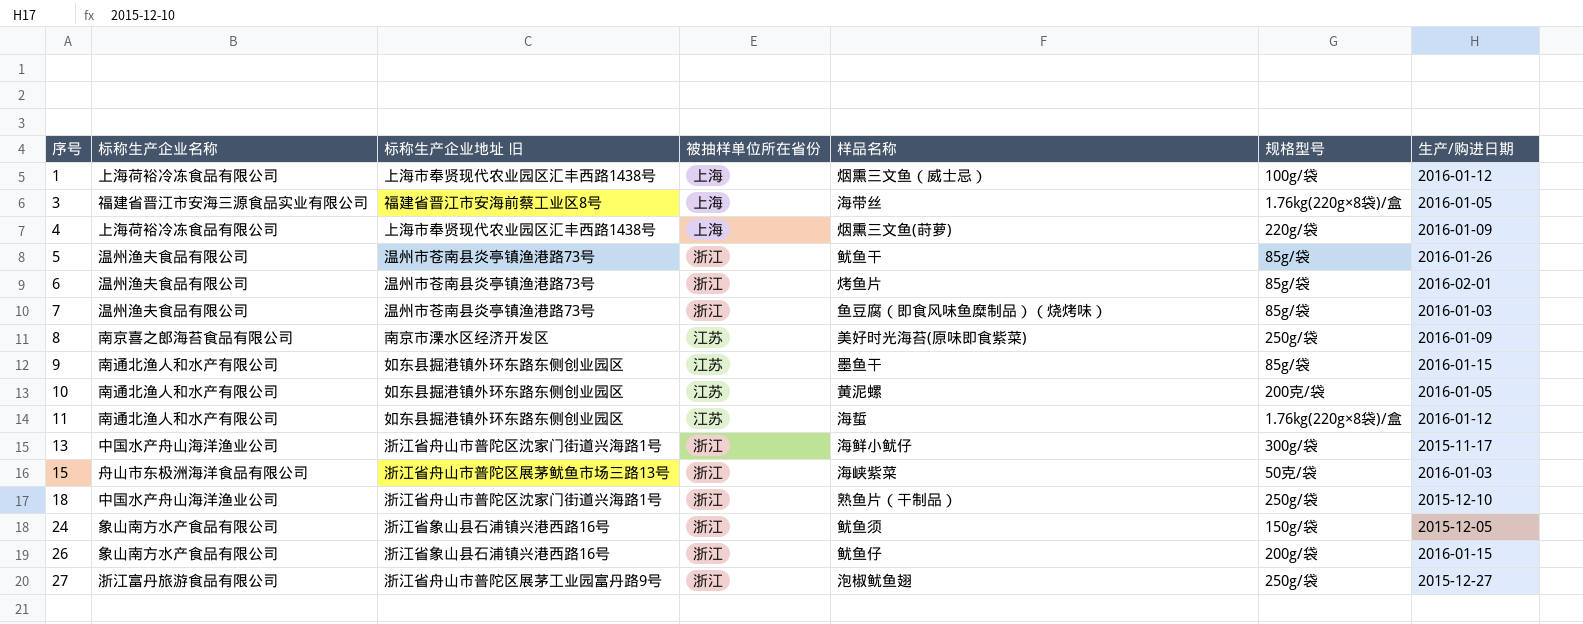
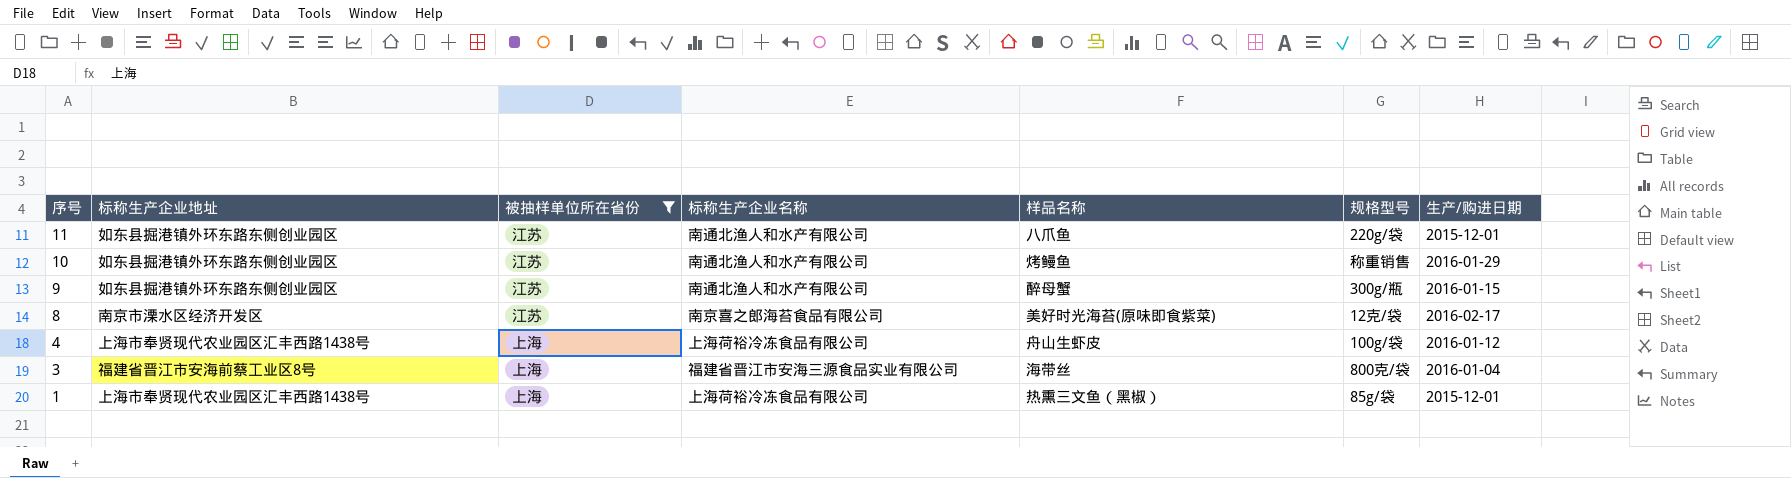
filter: none -> 被抽样单位所在省份 != 浙江
row order: 序号 ascending -> 序号 descending
column name: 标称生产企业地址 旧 -> 标称生产企业地址
column 标称生产企业名称 | position: 2 -> 4
11 | 样品名称: 海蜇 -> 八爪鱼
11 | 规格型号: 1.76kg(220g×8袋)/盒 -> 220g/袋
11 | 生产/购进日期: 2016-01-12 -> 2015-12-01
10 | 样品名称: 黄泥螺 -> 烤鳗鱼
10 | 规格型号: 200克/袋 -> 称重销售
10 | 生产/购进日期: 2016-01-05 -> 2016-01-29
9 | 样品名称: 墨鱼干 -> 醉母蟹
9 | 规格型号: 85g/袋 -> 300g/瓶
8 | 规格型号: 250g/袋 -> 12克/袋
8 | 生产/购进日期: 2016-01-09 -> 2016-02-17
4 | 样品名称: 烟熏三文鱼(莳萝) -> 舟山生虾皮
4 | 规格型号: 220g/袋 -> 100g/袋
4 | 生产/购进日期: 2016-01-09 -> 2016-01-12
3 | 规格型号: 1.76kg(220g×8袋)/盒 -> 800克/袋
3 | 生产/购进日期: 2016-01-05 -> 2016-01-04
1 | 样品名称: 烟熏三文鱼（威士忌） -> 热熏三文鱼（黑椒）
1 | 规格型号: 100g/袋 -> 85g/袋
1 | 生产/购进日期: 2016-01-12 -> 2015-12-01

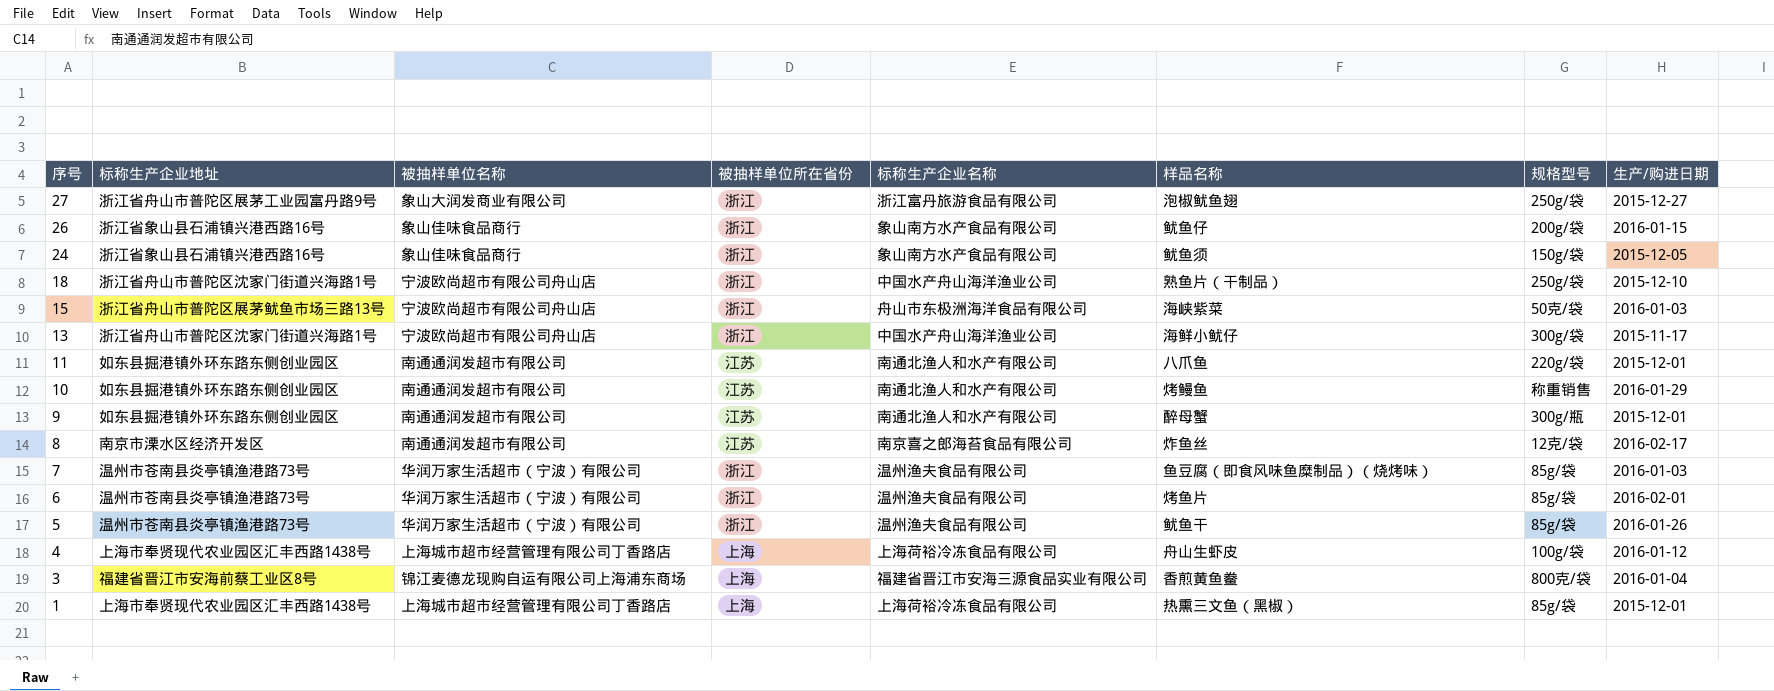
filter: 被抽样单位所在省份 != 浙江 -> none
column 被抽样单位名称 | position: none -> 3
9 | 生产/购进日期: 2016-01-15 -> 2015-12-01
8 | 样品名称: 美好时光海苔(原味即食紫菜) -> 炸鱼丝
3 | 样品名称: 海带丝 -> 香煎黄鱼鲞

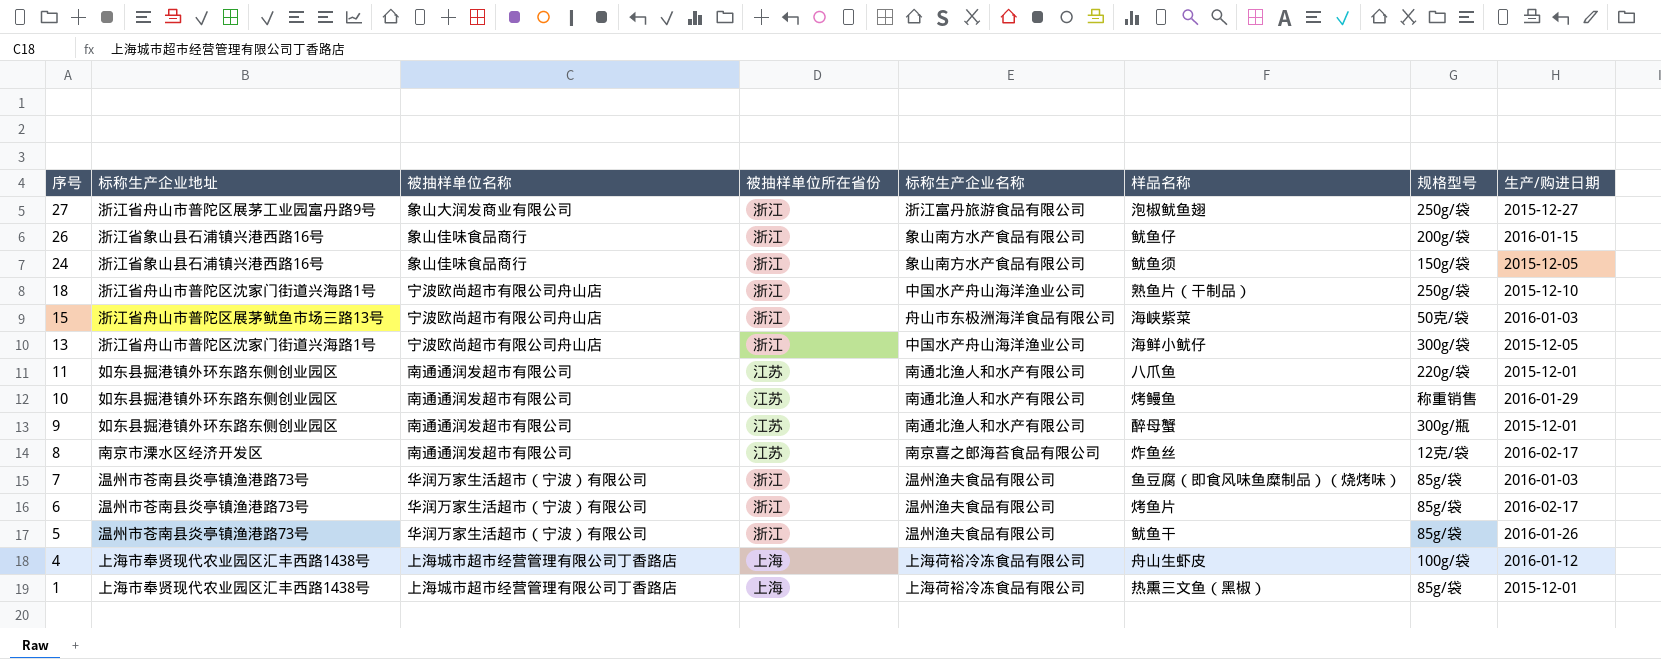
row 3: 福建省晋江市安海前蔡工业区8号 | 锦江麦德龙现购自运有限公司上海浦东商场 | 上海 | 福建省晋江市安海三源食品实业有限公司 | 香煎黄鱼鲞 | 800克/袋 | 2016-01-04 -> none
13 | 生产/购进日期: 2015-11-17 -> 2015-12-05
6 | 生产/购进日期: 2016-02-01 -> 2016-02-17

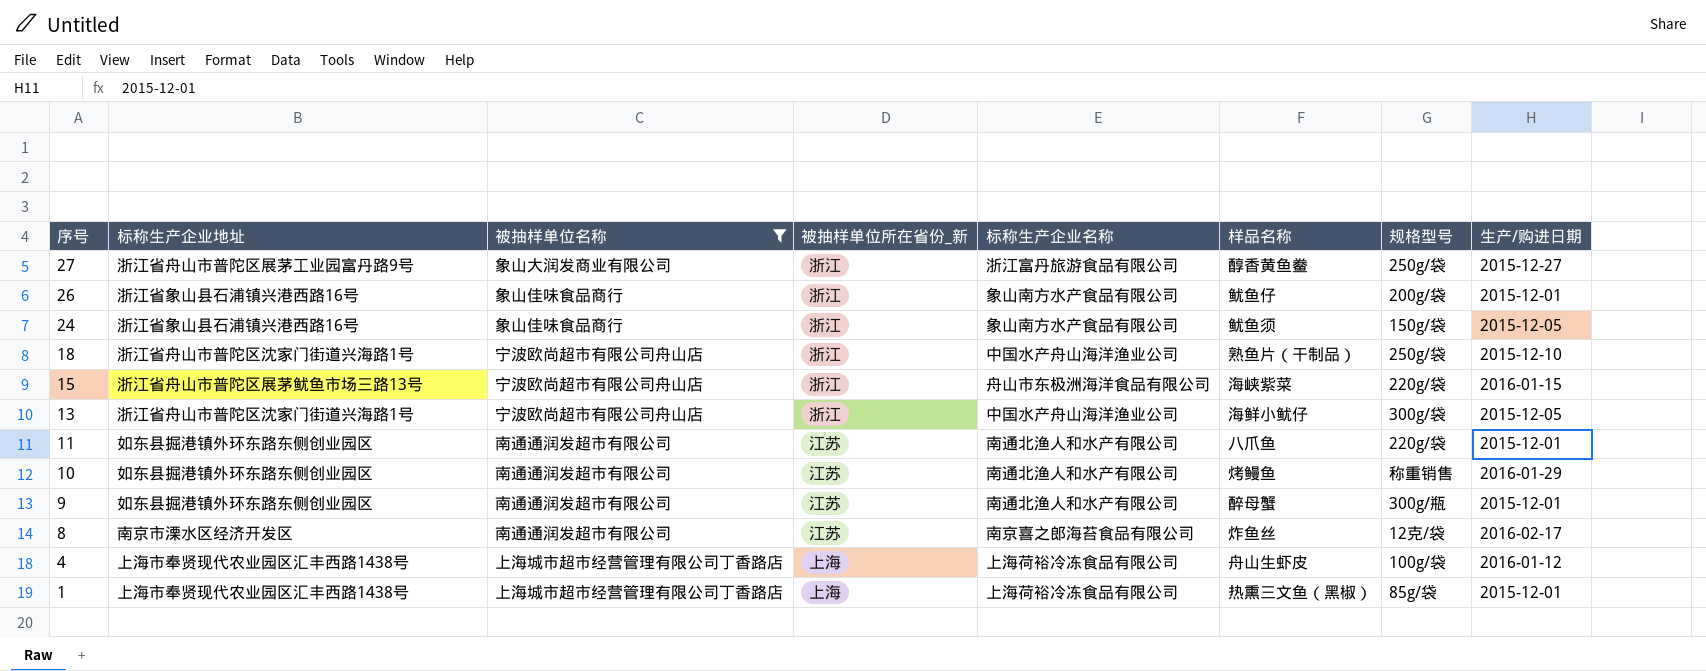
filter: none -> 被抽样单位名称 != 华润万家生活超市（宁波）有限公司
column name: 被抽样单位所在省份 -> 被抽样单位所在省份_新
27 | 样品名称: 泡椒鱿鱼翅 -> 醇香黄鱼鲞
26 | 生产/购进日期: 2016-01-15 -> 2015-12-01
15 | 规格型号: 50克/袋 -> 220g/袋
15 | 生产/购进日期: 2016-01-03 -> 2016-01-15

